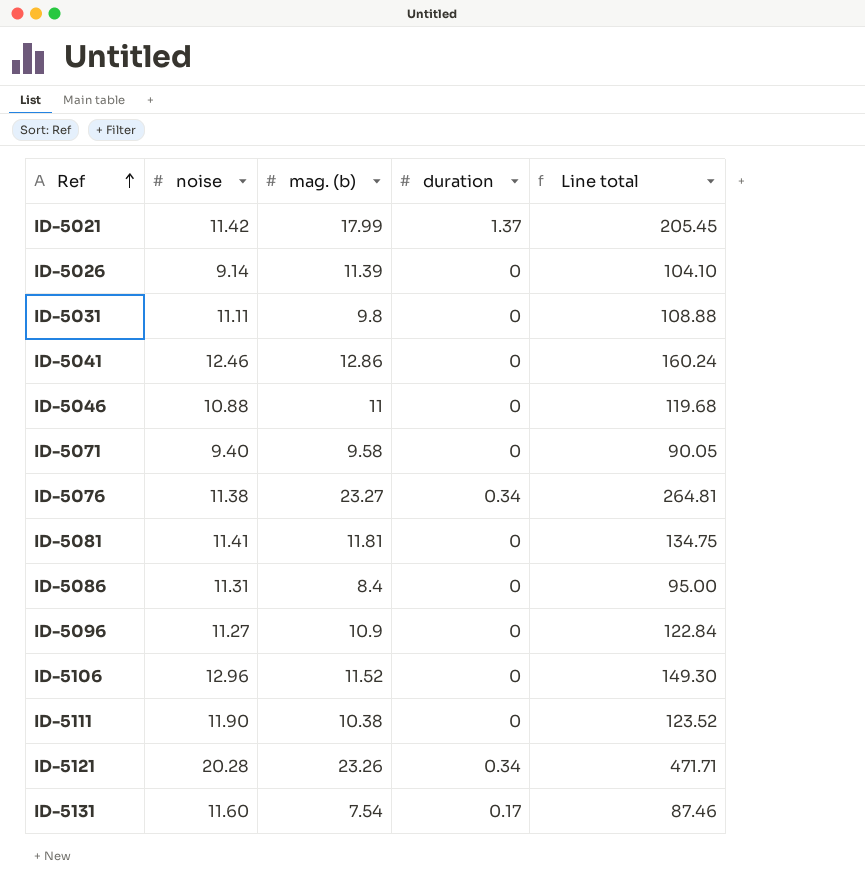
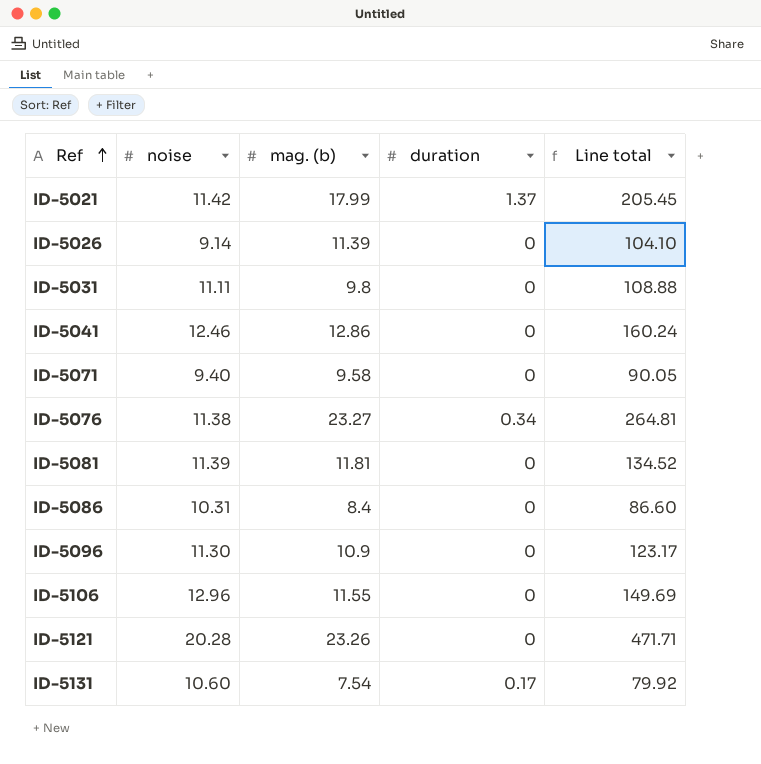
row ID-5046: 10.88 | 11 | 0 | 119.68 -> none
row ID-5111: 11.90 | 10.38 | 0 | 123.52 -> none
ID-5081 | noise: 11.41 -> 11.39
ID-5081 | Line total: 134.75 -> 134.52
ID-5086 | noise: 11.31 -> 10.31
ID-5086 | Line total: 95.00 -> 86.60
ID-5096 | noise: 11.27 -> 11.30
ID-5096 | Line total: 122.84 -> 123.17
ID-5106 | mag. (b): 11.52 -> 11.55
ID-5106 | Line total: 149.30 -> 149.69
ID-5121 | duration: 0.34 -> 0
ID-5131 | noise: 11.60 -> 10.60
ID-5131 | Line total: 87.46 -> 79.92

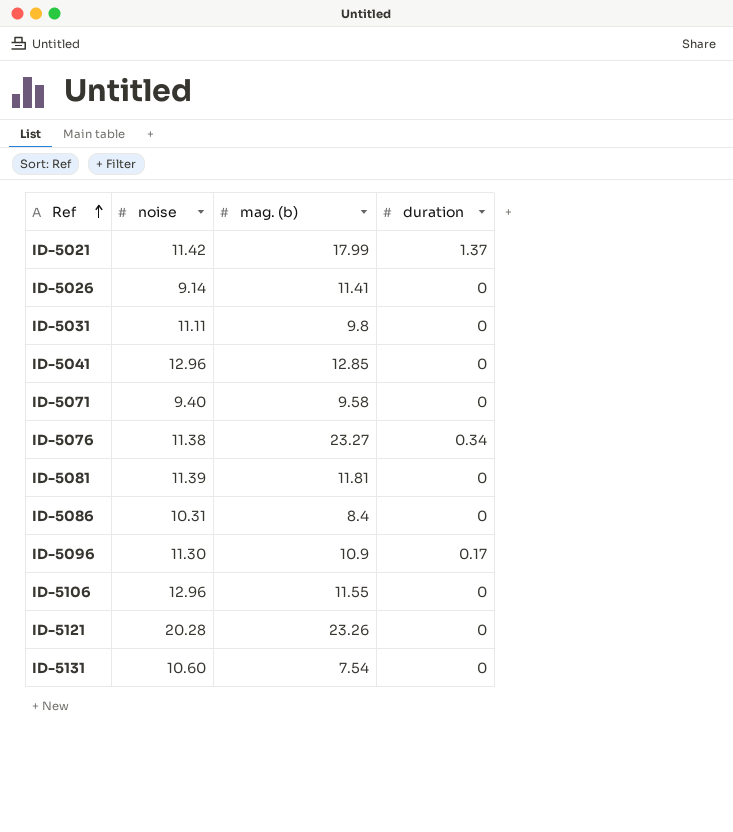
column Line total | formula: [noise] * [mag. (b)] -> none
ID-5026 | mag. (b): 11.39 -> 11.41
ID-5041 | noise: 12.46 -> 12.96
ID-5041 | mag. (b): 12.86 -> 12.85
ID-5096 | duration: 0 -> 0.17
ID-5131 | duration: 0.17 -> 0

